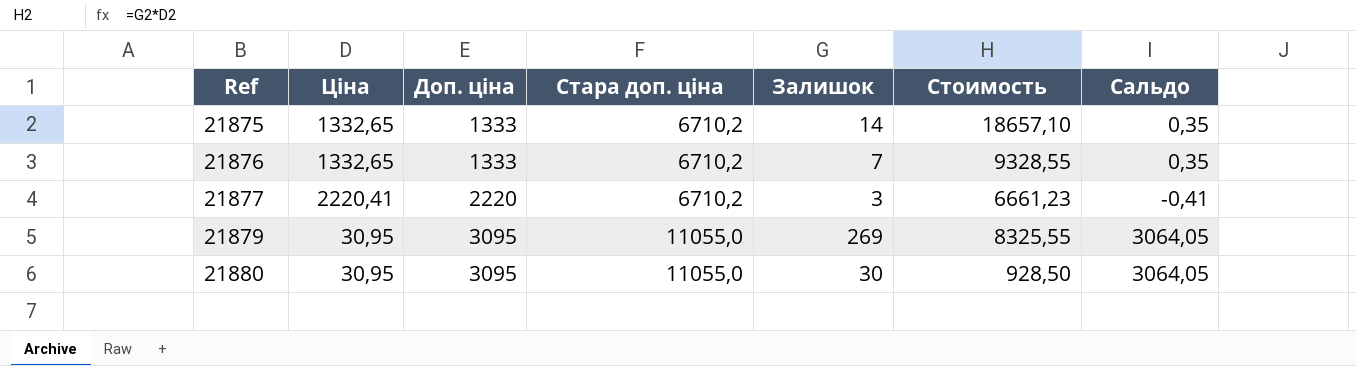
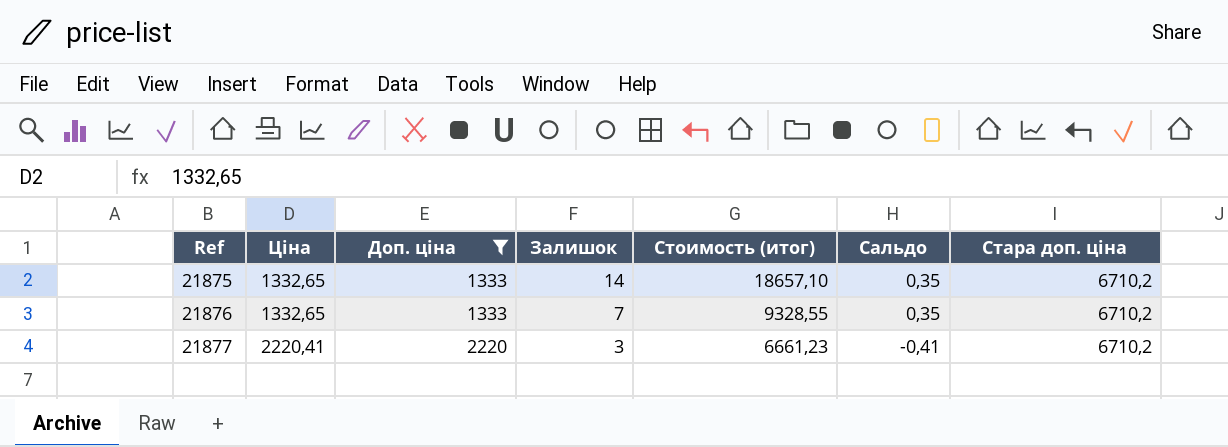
filter: none -> Доп. ціна != 3095
column name: Стоимость -> Стоимость (итог)
column Стара доп. ціна | position: 4 -> 7

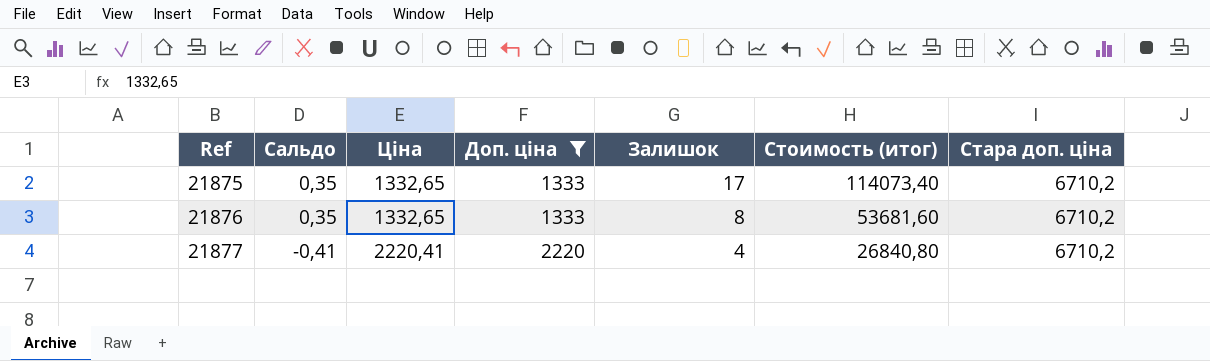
column Сальдо | position: 6 -> 2
column Стоимость (итог) | formula: [Ціна] * [Залишок] -> [Залишок] * [Стара доп. ціна]
21875 | Залишок: 14 -> 17
21876 | Залишок: 7 -> 8
21877 | Залишок: 3 -> 4

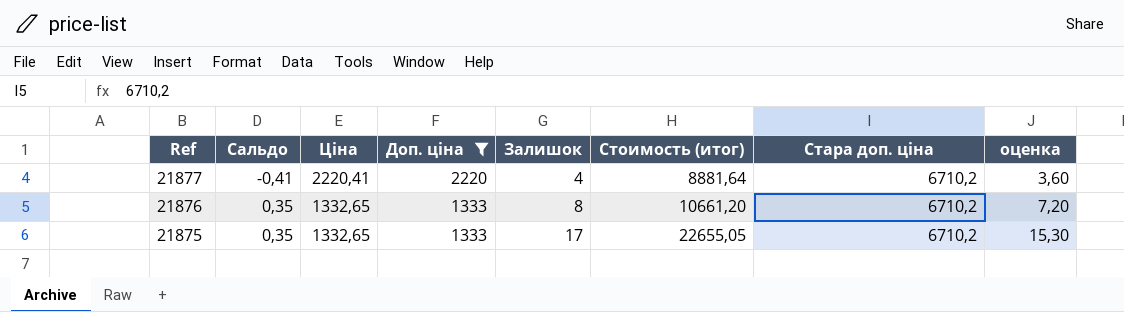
row order: Ref ascending -> Ref descending
column Стоимость (итог) | formula: [Залишок] * [Стара доп. ціна] -> [Ціна] * [Залишок]
column оценка | formula: none -> [Залишок] * 0,9

